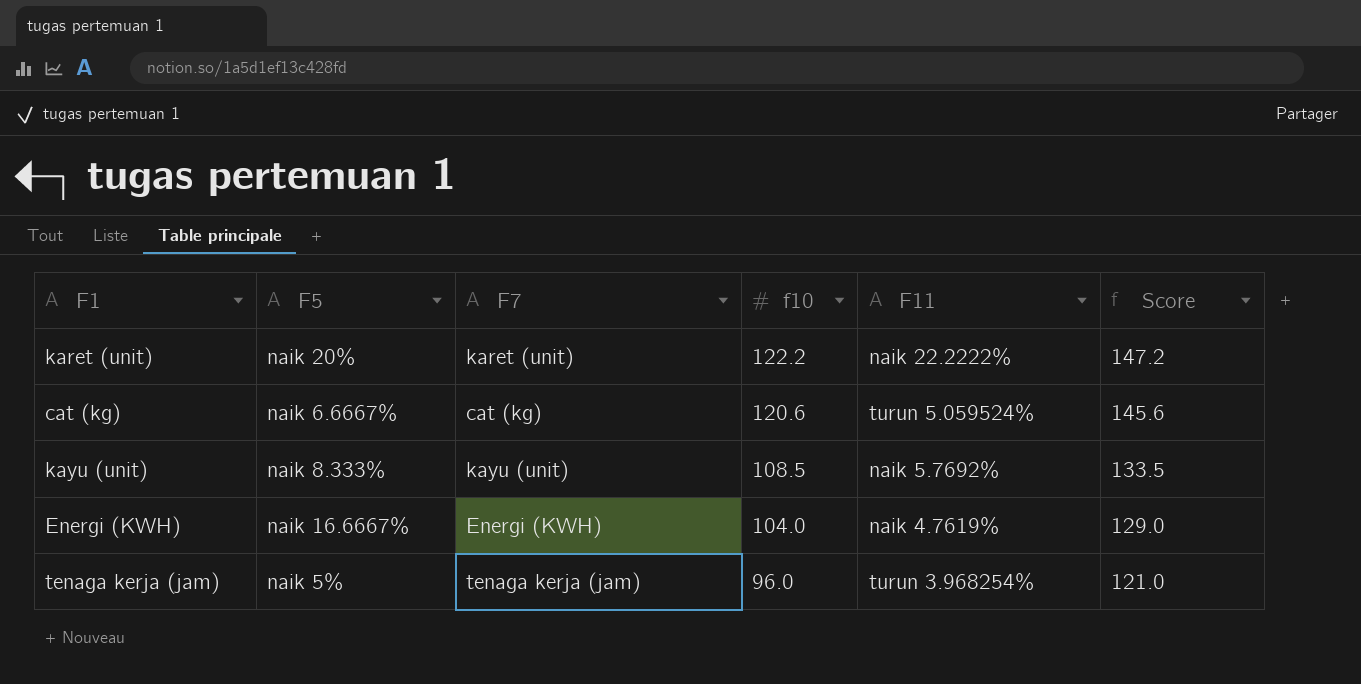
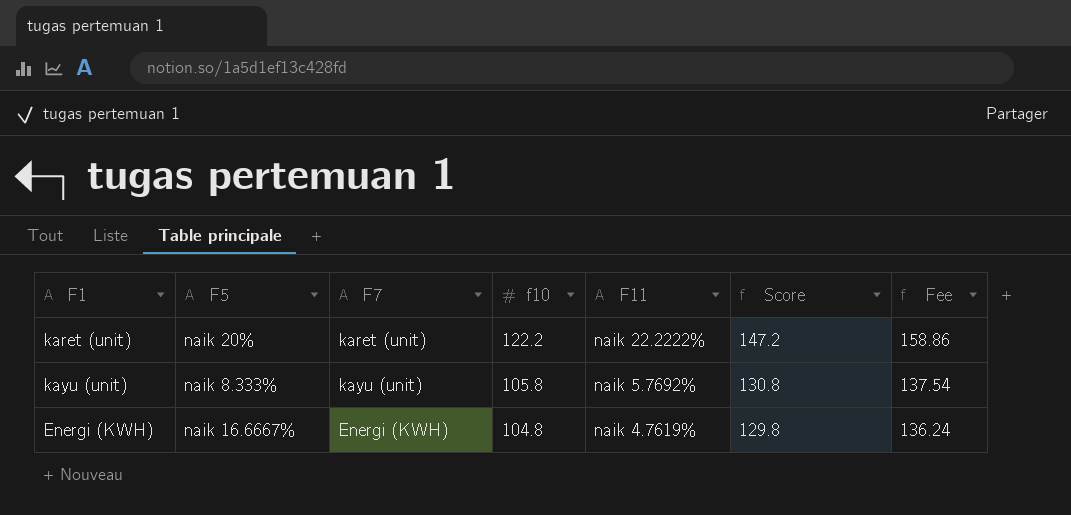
column Fee | formula: none -> [f10] * 1.3
row cat (kg): naik 6.6667% | cat (kg) | 120.6 | turun 5.059524% | 145.6 -> none
row tenaga kerja (jam): naik 5% | tenaga kerja (jam) | 96.0 | turun 3.968254% | 121.0 -> none
kayu (unit) | f10: 108.5 -> 105.8
kayu (unit) | Score: 133.5 -> 130.8
Energi (KWH) | f10: 104.0 -> 104.8
Energi (KWH) | Score: 129.0 -> 129.8

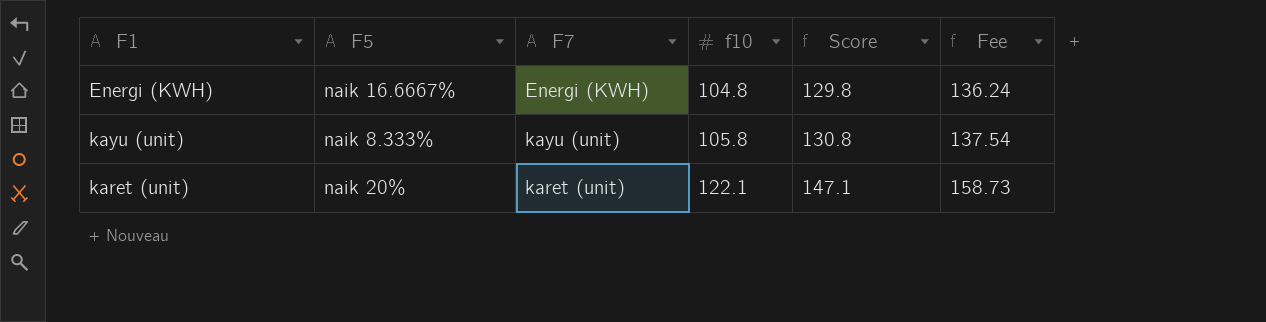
row order: f10 descending -> f10 ascending
column F11 | position: 5 -> none
karet (unit) | f10: 122.2 -> 122.1
karet (unit) | Score: 147.2 -> 147.1
karet (unit) | Fee: 158.86 -> 158.73

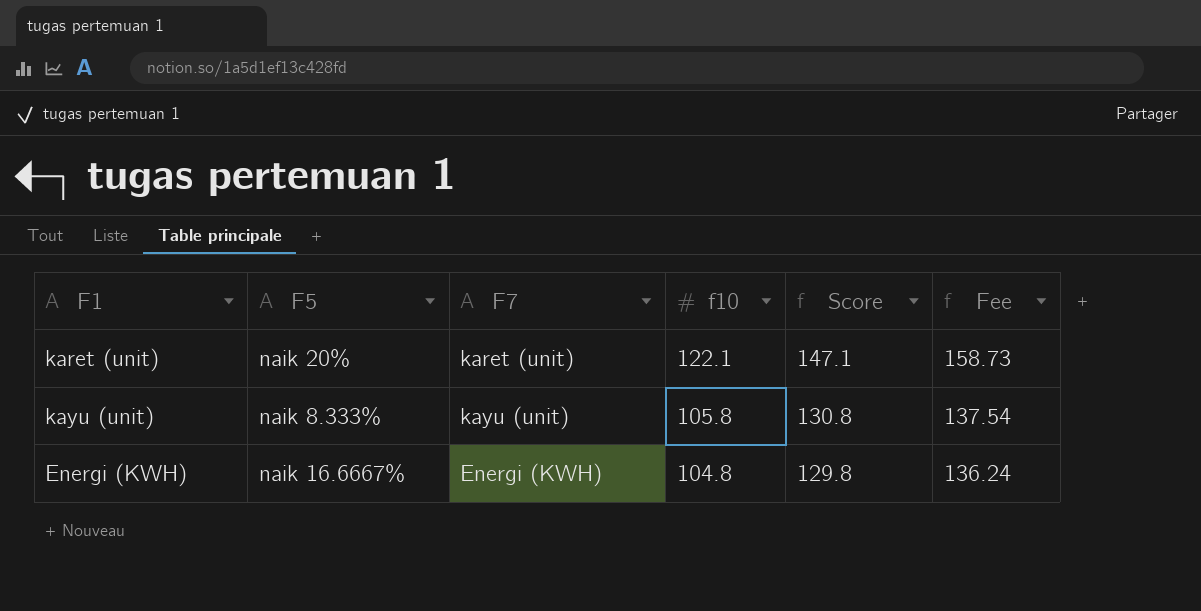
row order: f10 ascending -> f10 descending

